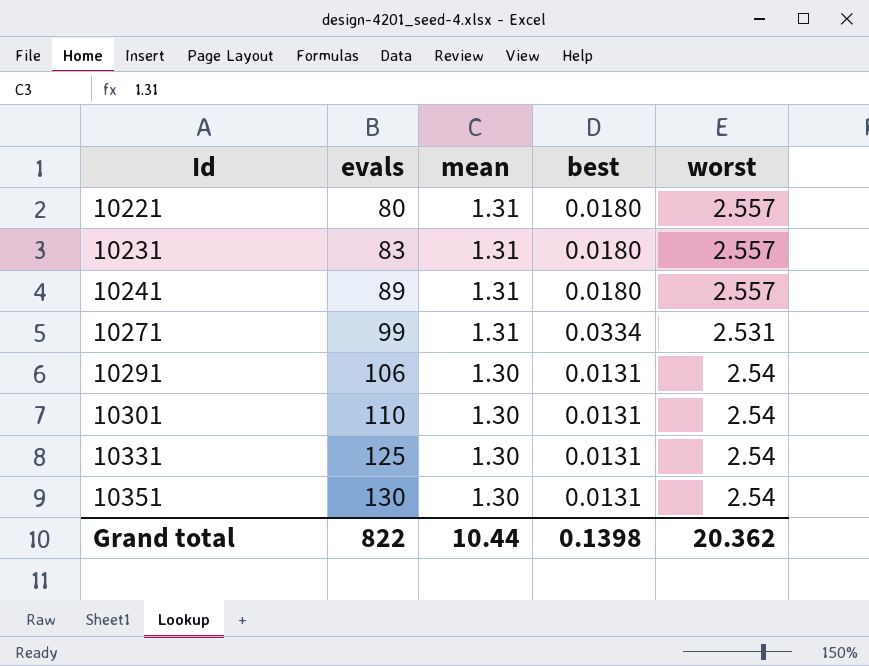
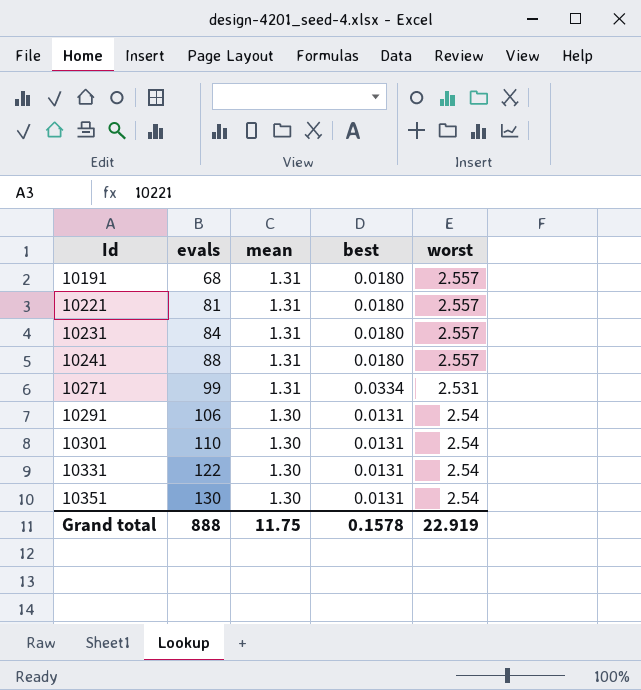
row 10191: none -> 68 | 1.31 | 0.0180 | 2.557
10221 | evals: 80 -> 81
10231 | evals: 83 -> 84
10241 | evals: 89 -> 88
10331 | evals: 125 -> 122
Grand total | evals: 822 -> 888
Grand total | mean: 10.44 -> 11.75
Grand total | best: 0.1398 -> 0.1578
Grand total | worst: 20.362 -> 22.919

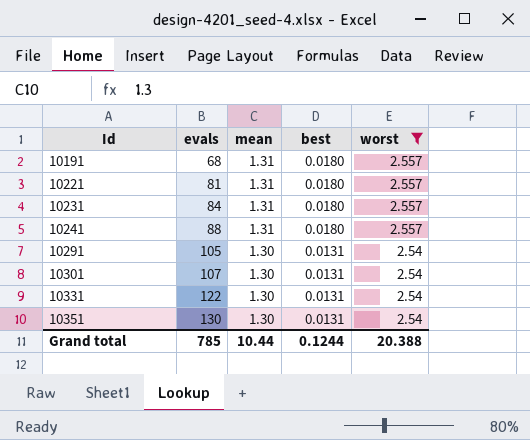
filter: none -> worst != 2.531
10291 | evals: 106 -> 105
10301 | evals: 110 -> 107
Grand total | evals: 888 -> 785
Grand total | mean: 11.75 -> 10.44
Grand total | best: 0.1578 -> 0.1244
Grand total | worst: 22.919 -> 20.388

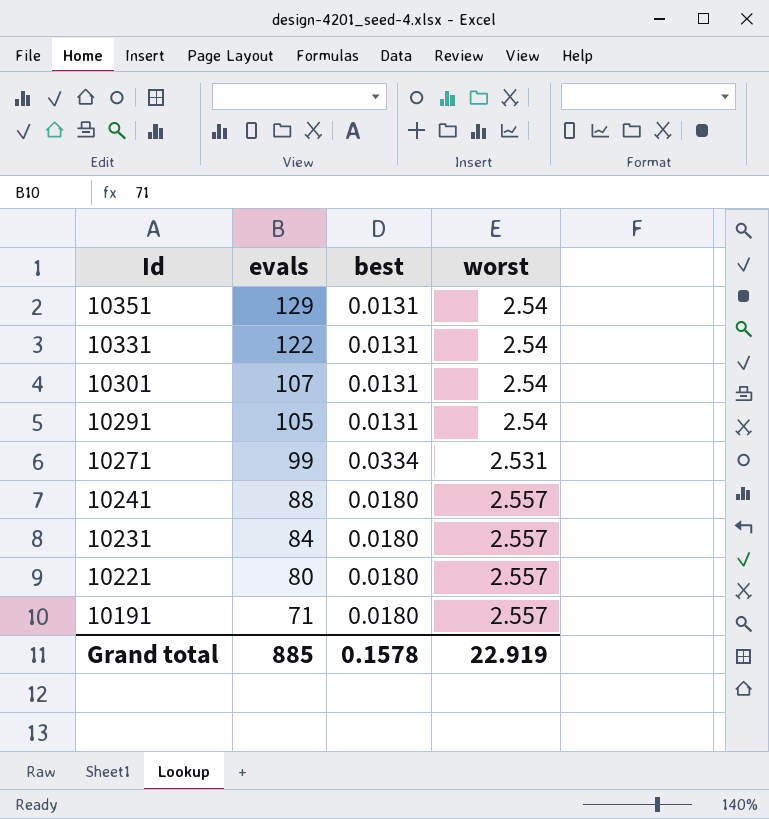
filter: worst != 2.531 -> none
row order: Id ascending -> Id descending
column mean | position: 3 -> none
10351 | evals: 130 -> 129
10221 | evals: 81 -> 80
10191 | evals: 68 -> 71
Grand total | evals: 785 -> 885
Grand total | best: 0.1244 -> 0.1578
Grand total | worst: 20.388 -> 22.919

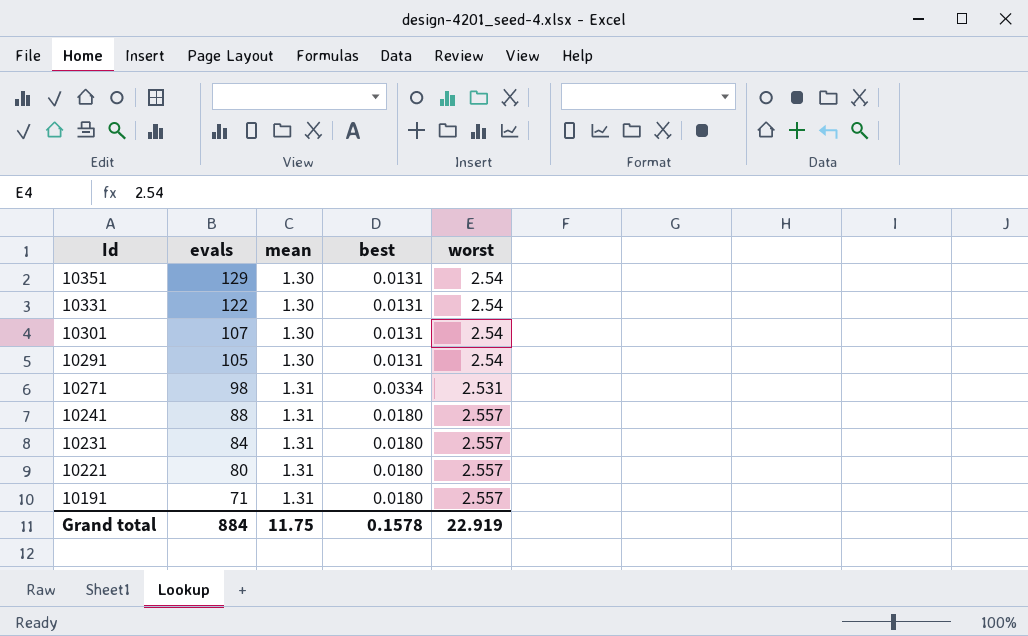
column mean | position: none -> 3
10271 | evals: 99 -> 98
Grand total | evals: 885 -> 884

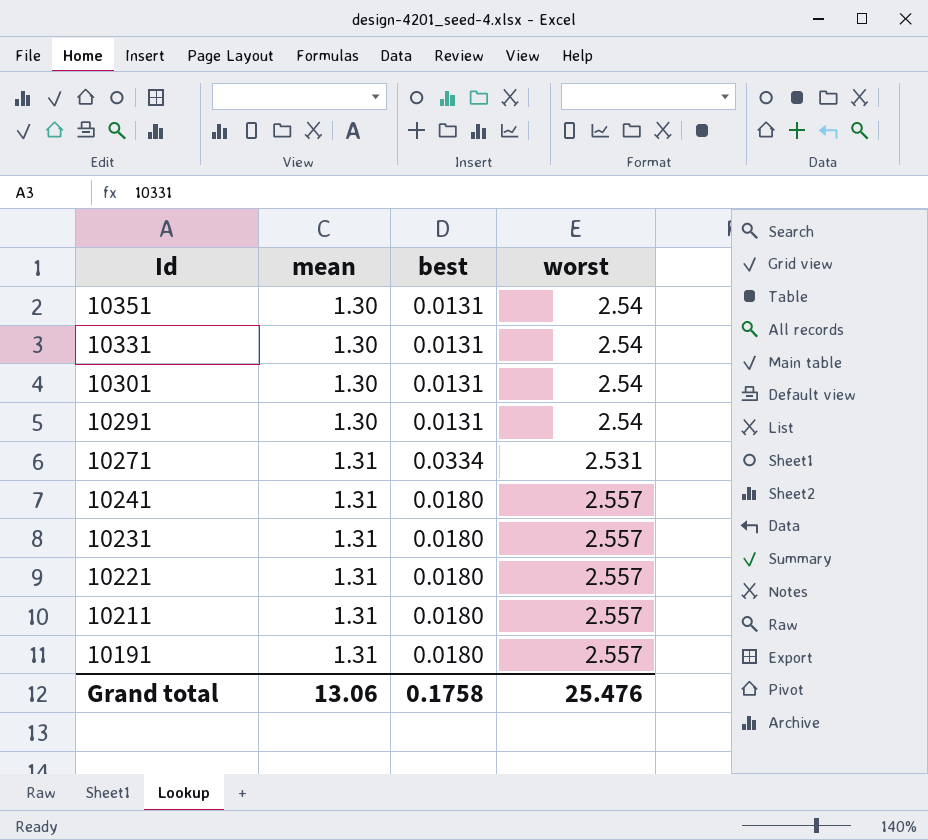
column evals | position: 2 -> none
row 10211: none -> 1.31 | 0.0180 | 2.557
Grand total | mean: 11.75 -> 13.06
Grand total | best: 0.1578 -> 0.1758
Grand total | worst: 22.919 -> 25.476

